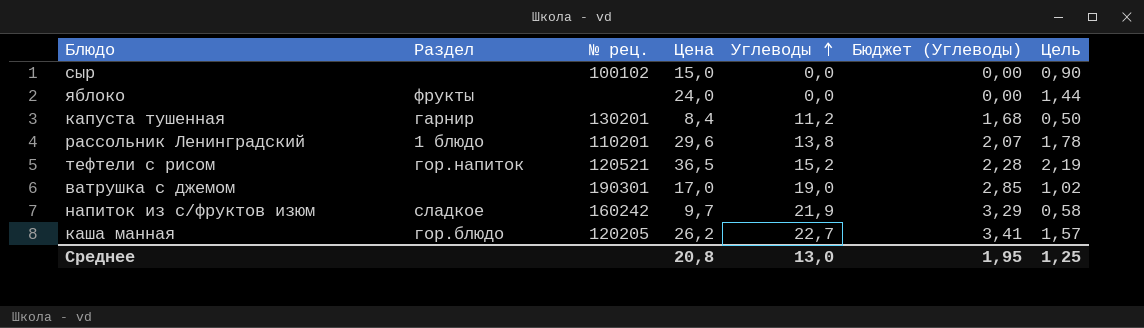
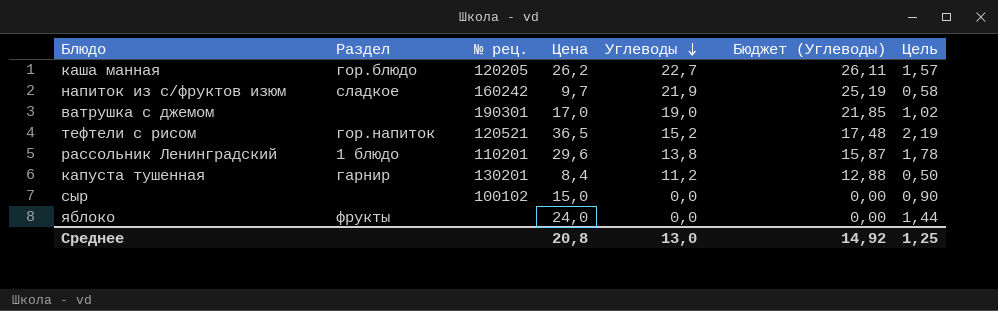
row order: Углеводы ascending -> Углеводы descending
column Бюджет (Углеводы) | formula: [Углеводы] * 0,15 -> [Углеводы] * 1,15
Среднее | Бюджет (Углеводы): 1,95 -> 14,92

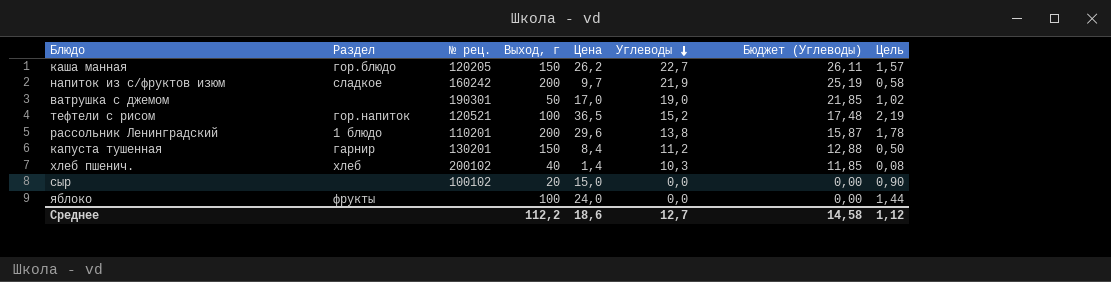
column Выход, г | position: none -> 4
row хлеб пшенич.: none -> хлеб | 200102 | 40 | 1,4 | 10,3 | 11,85 | 0,08
Среднее | Цена: 20,8 -> 18,6
Среднее | Углеводы: 13,0 -> 12,7
Среднее | Бюджет (Углеводы): 14,92 -> 14,58
Среднее | Цель: 1,25 -> 1,12

